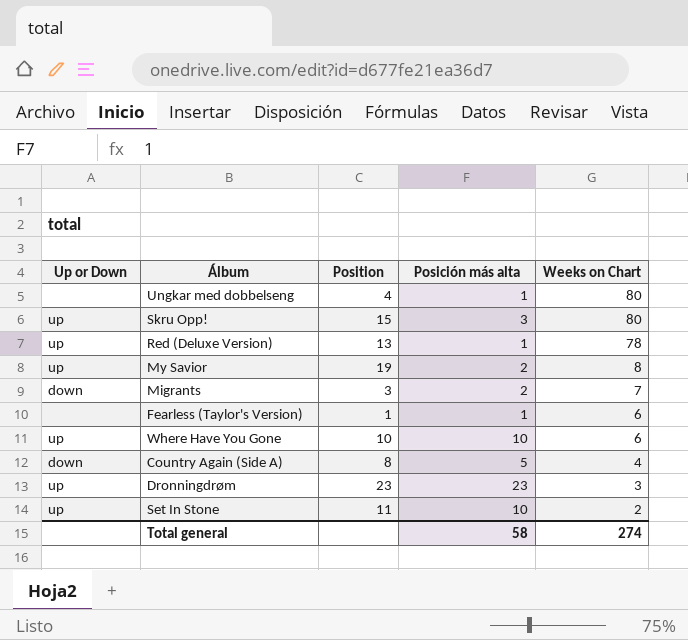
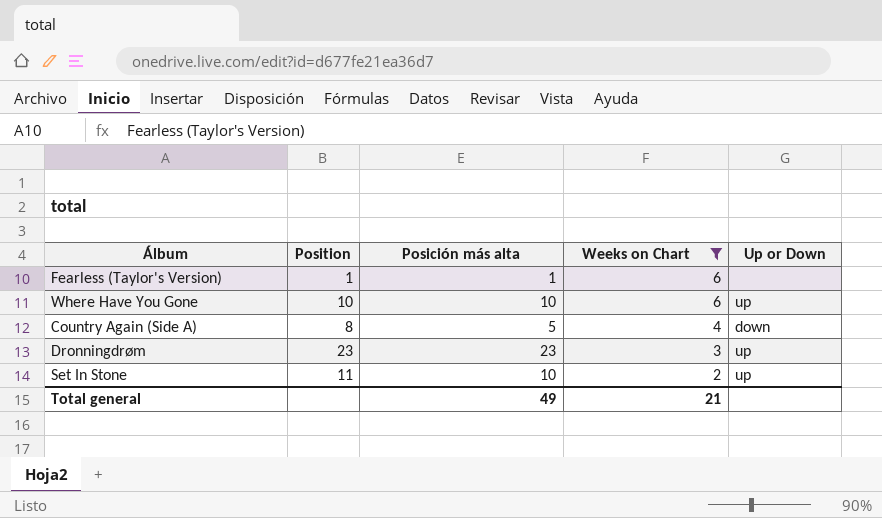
filter: none -> Weeks on Chart <= 6
column Up or Down | position: 1 -> 5
Total general | Posición más alta: 58 -> 49
Total general | Weeks on Chart: 274 -> 21

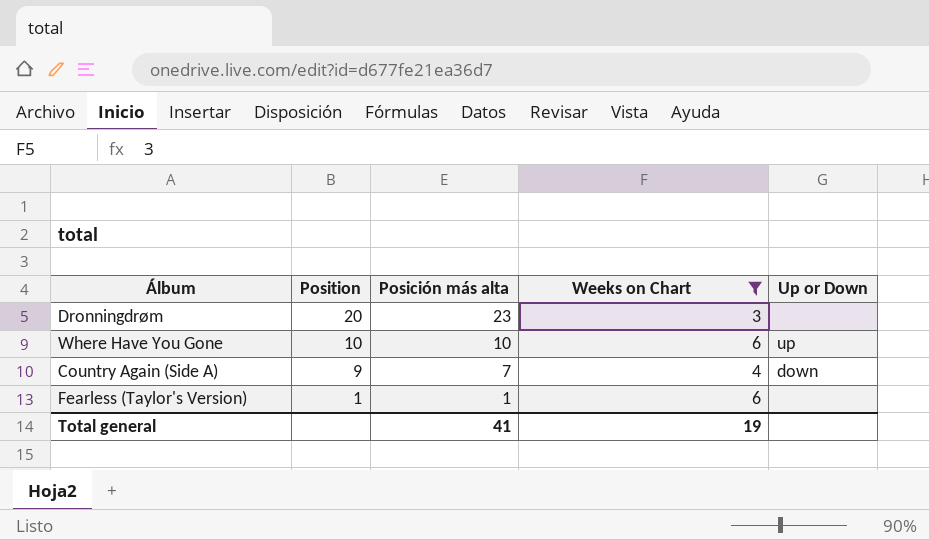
row order: Weeks on Chart descending -> Position descending
row Set In Stone: 11 | 10 | 2 | up -> none
Dronningdrøm | Position: 23 -> 20
Dronningdrøm | Up or Down: up -> none
Country Again (Side A) | Position: 8 -> 9
Country Again (Side A) | Posición más alta: 5 -> 7
Total general | Posición más alta: 49 -> 41
Total general | Weeks on Chart: 21 -> 19

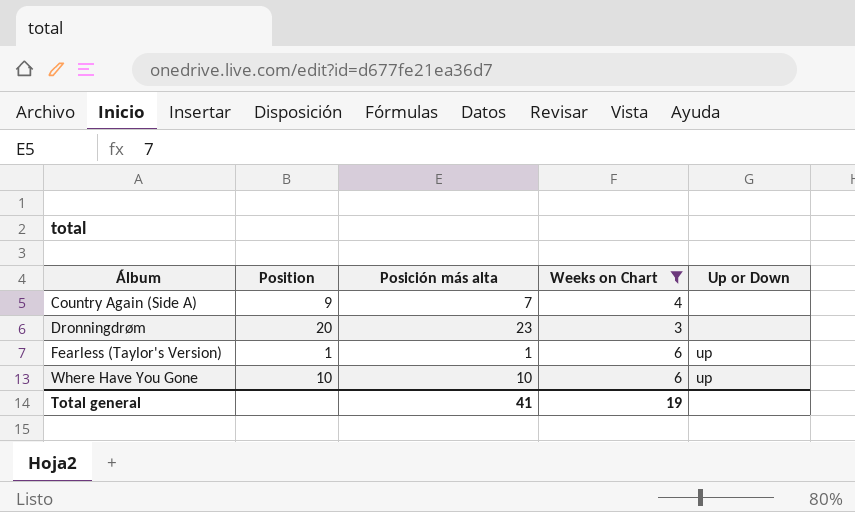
row order: Position descending -> Álbum ascending
Country Again (Side A) | Up or Down: down -> none
Fearless (Taylor's Version) | Up or Down: none -> up

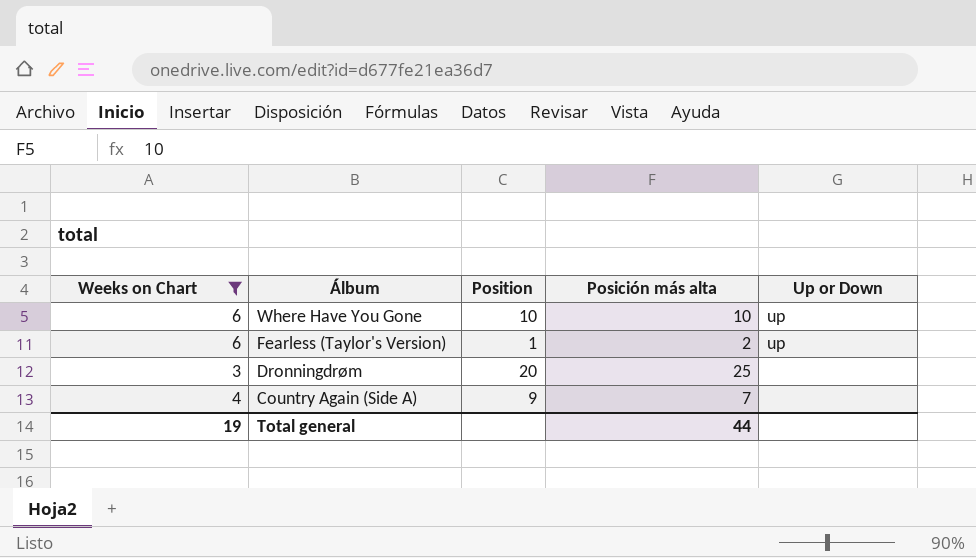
row order: Álbum ascending -> Álbum descending
column Weeks on Chart | position: 4 -> 1
Fearless (Taylor's Version) | Posición más alta: 1 -> 2
Dronningdrøm | Posición más alta: 23 -> 25
Total general | Posición más alta: 41 -> 44

